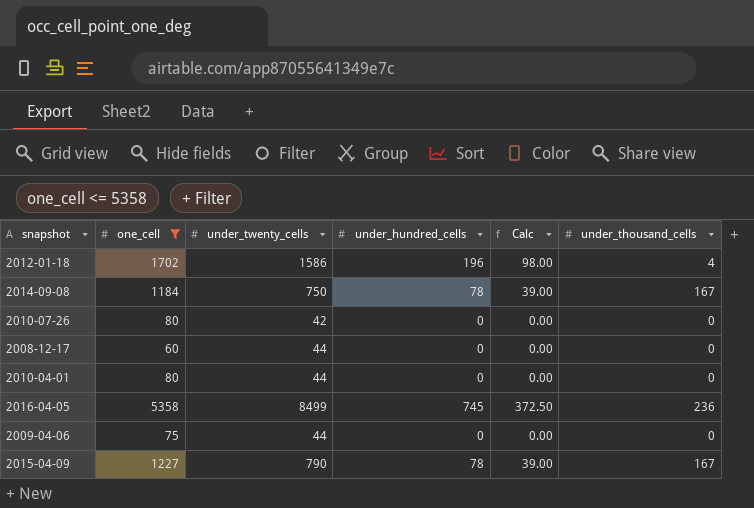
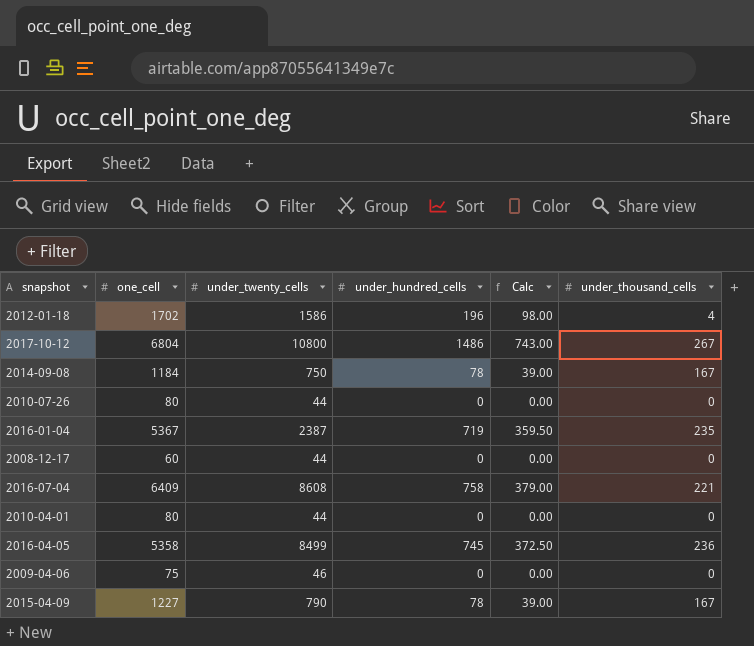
filter: one_cell <= 5358 -> none
2010-07-26 | under_twenty_cells: 42 -> 44
2009-04-06 | under_twenty_cells: 44 -> 46

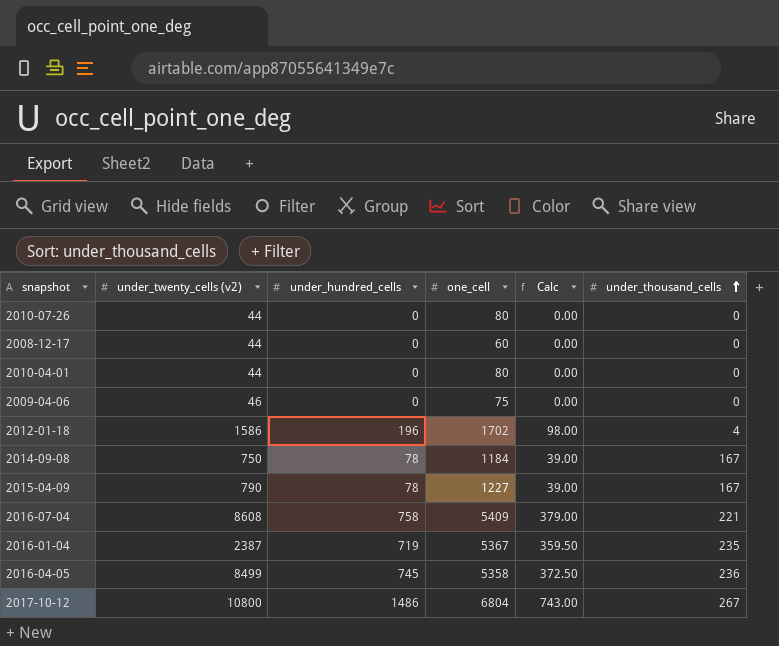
row order: none -> under_thousand_cells ascending
column name: under_twenty_cells -> under_twenty_cells (v2)
column one_cell | position: 2 -> 4
2016-07-04 | one_cell: 6409 -> 5409

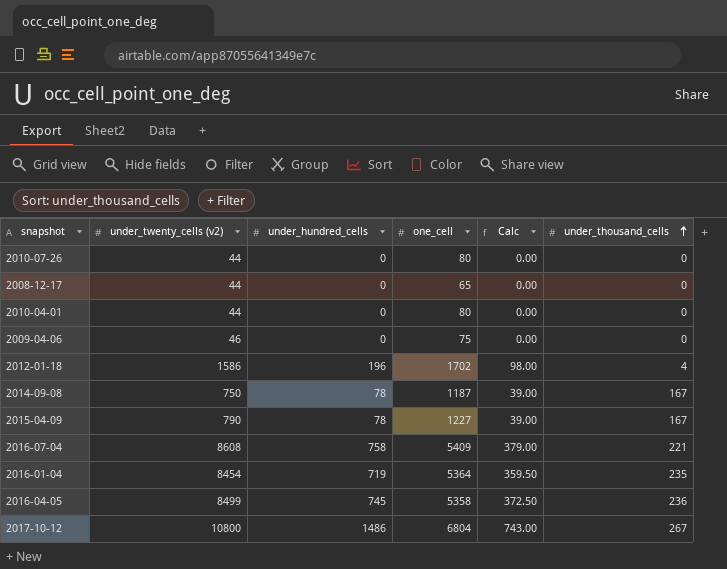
2008-12-17 | one_cell: 60 -> 65
2014-09-08 | one_cell: 1184 -> 1187
2016-01-04 | under_twenty_cells (v2): 2387 -> 8454
2016-01-04 | one_cell: 5367 -> 5364

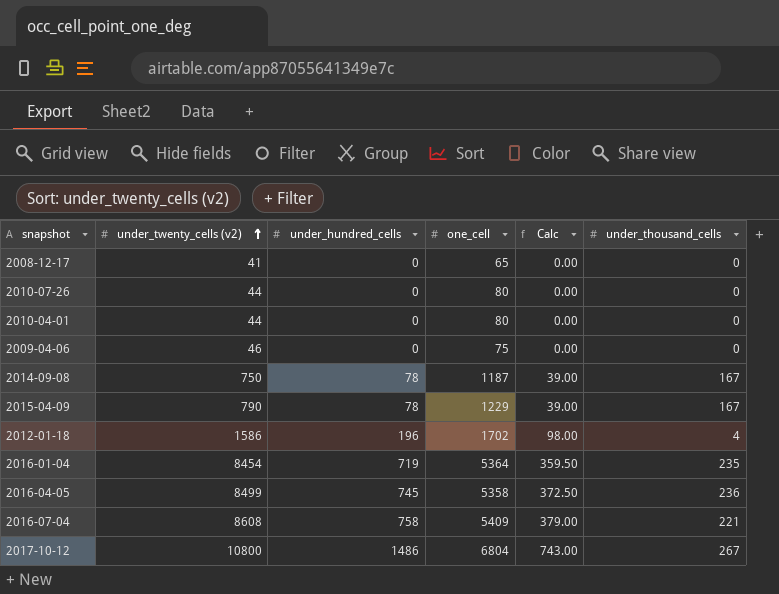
row order: under_thousand_cells ascending -> under_twenty_cells (v2) ascending
2008-12-17 | under_twenty_cells (v2): 44 -> 41
2015-04-09 | one_cell: 1227 -> 1229

